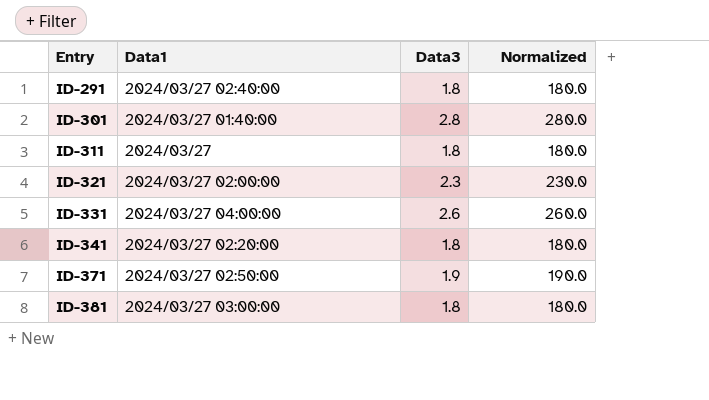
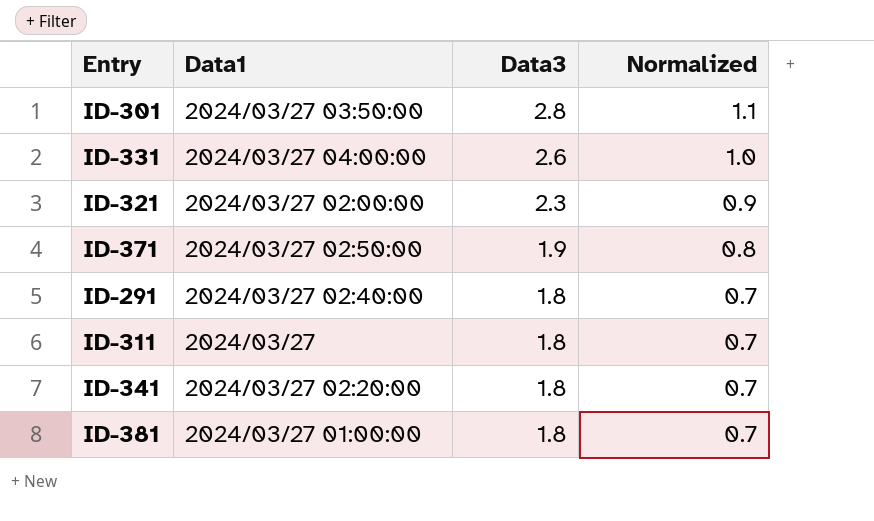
row order: Entry ascending -> Data3 descending
column Normalized | formula: [Data3] * 100 -> [Data3] * 0.4
ID-301 | Data1: 2024/03/27 01:40:00 -> 2024/03/27 03:50:00
ID-381 | Data1: 2024/03/27 03:00:00 -> 2024/03/27 01:00:00

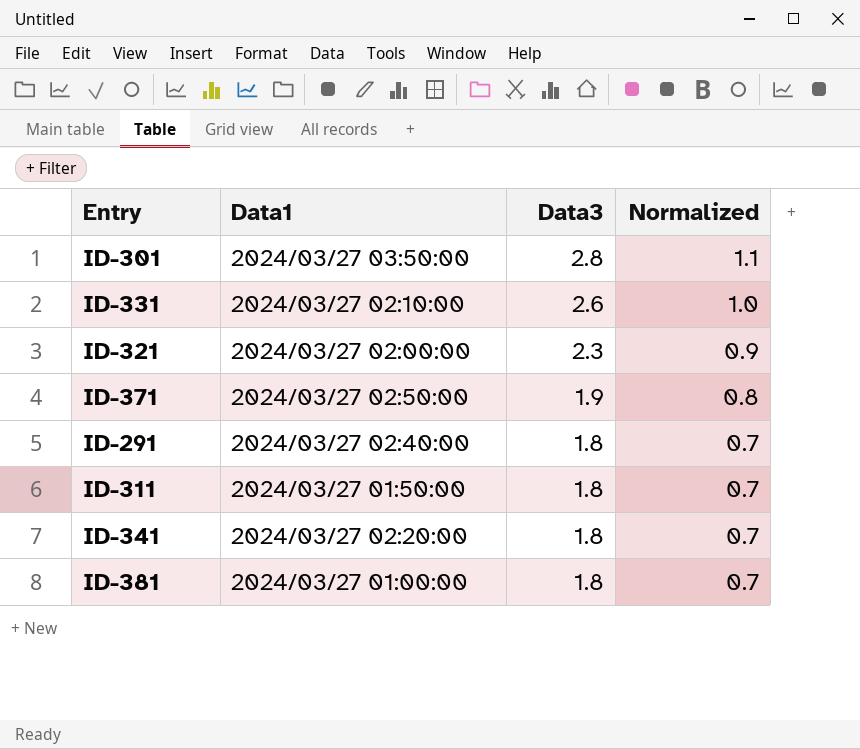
ID-331 | Data1: 2024/03/27 04:00:00 -> 2024/03/27 02:10:00
ID-311 | Data1: 2024/03/27 -> 2024/03/27 01:50:00

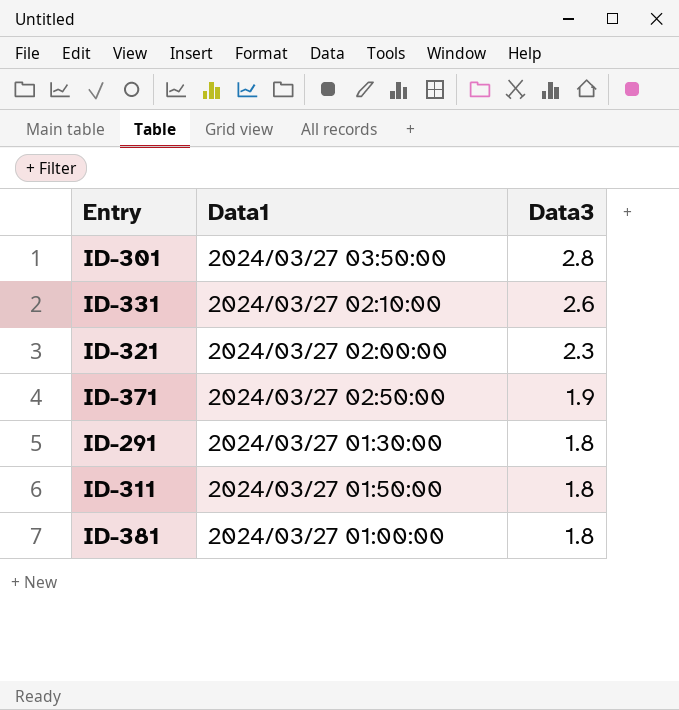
column Normalized | formula: [Data3] * 0.4 -> none
row ID-341: 2024/03/27 02:20:00 | 1.8 | 0.7 -> none
ID-291 | Data1: 2024/03/27 02:40:00 -> 2024/03/27 01:30:00

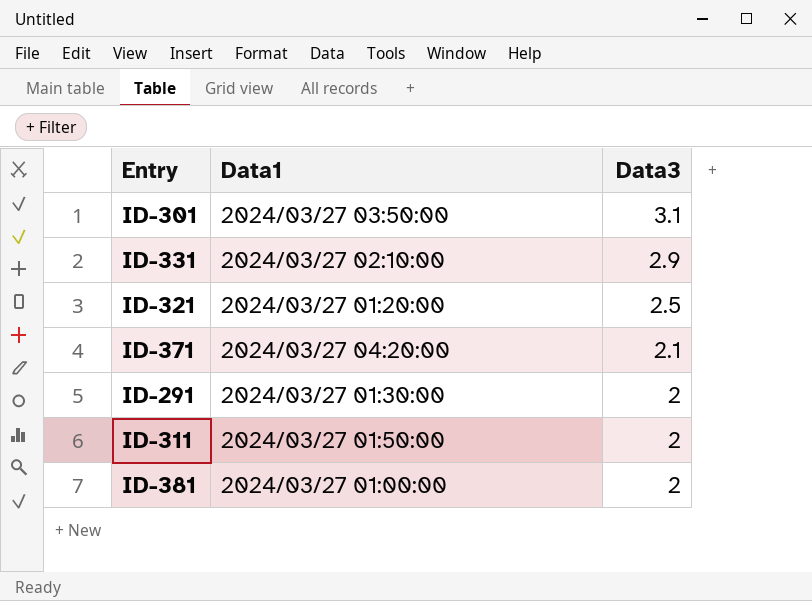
ID-301 | Data3: 2.8 -> 3.1
ID-331 | Data3: 2.6 -> 2.9
ID-321 | Data1: 2024/03/27 02:00:00 -> 2024/03/27 01:20:00
ID-321 | Data3: 2.3 -> 2.5
ID-371 | Data1: 2024/03/27 02:50:00 -> 2024/03/27 04:20:00
ID-371 | Data3: 1.9 -> 2.1
ID-291 | Data3: 1.8 -> 2
ID-311 | Data3: 1.8 -> 2
ID-381 | Data3: 1.8 -> 2

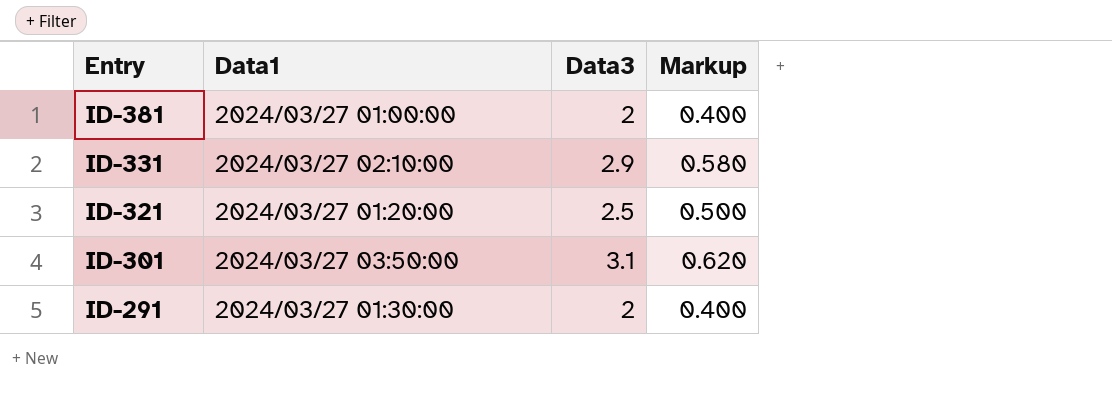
row order: Data3 descending -> Entry descending
column Markup | formula: none -> [Data3] * 0.2
row ID-371: 2024/03/27 04:20:00 | 2.1 -> none
row ID-311: 2024/03/27 01:50:00 | 2 -> none

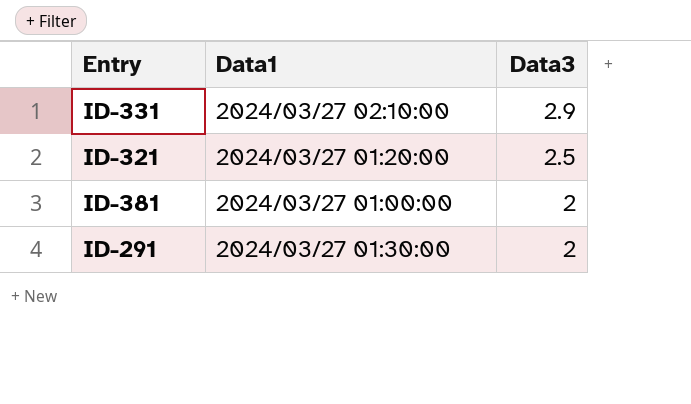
row order: Entry descending -> Data3 descending
column Markup | formula: [Data3] * 0.2 -> none
row ID-301: 2024/03/27 03:50:00 | 3.1 | 0.620 -> none

